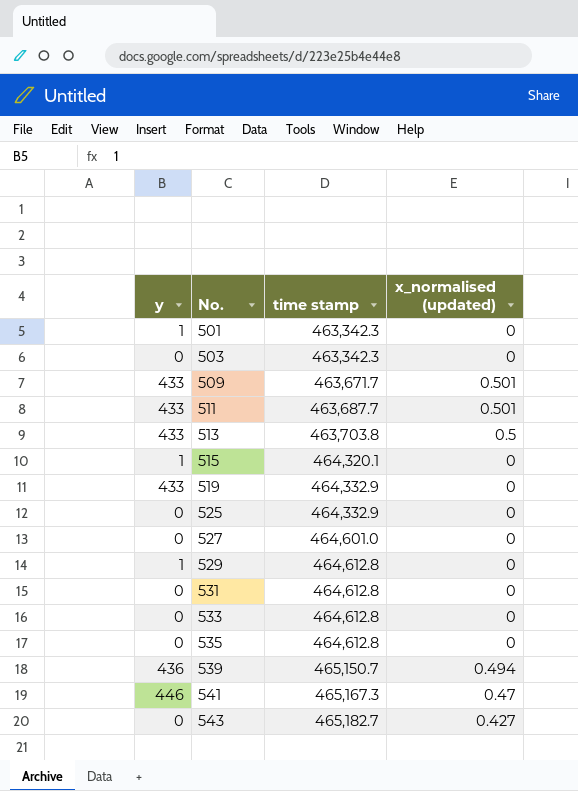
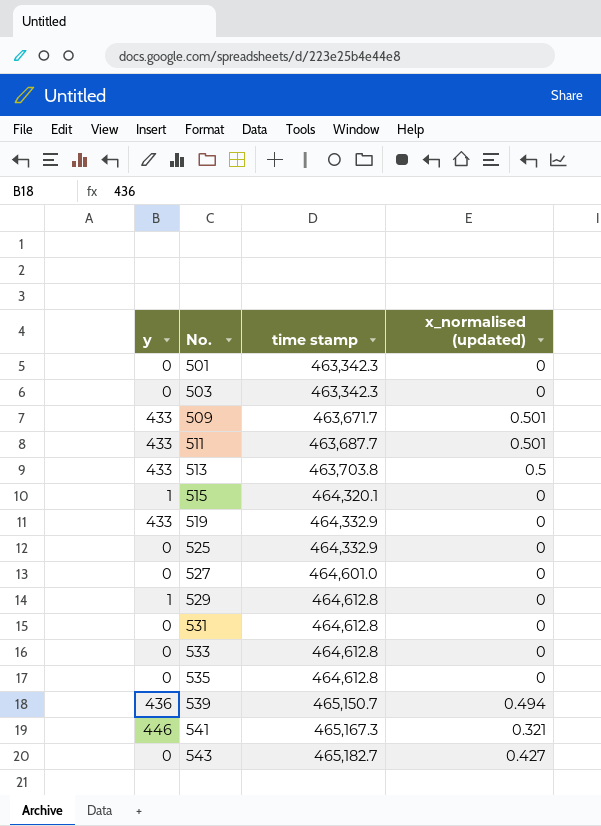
501 | y: 1 -> 0
541 | x_normalised (updated): 0.47 -> 0.321

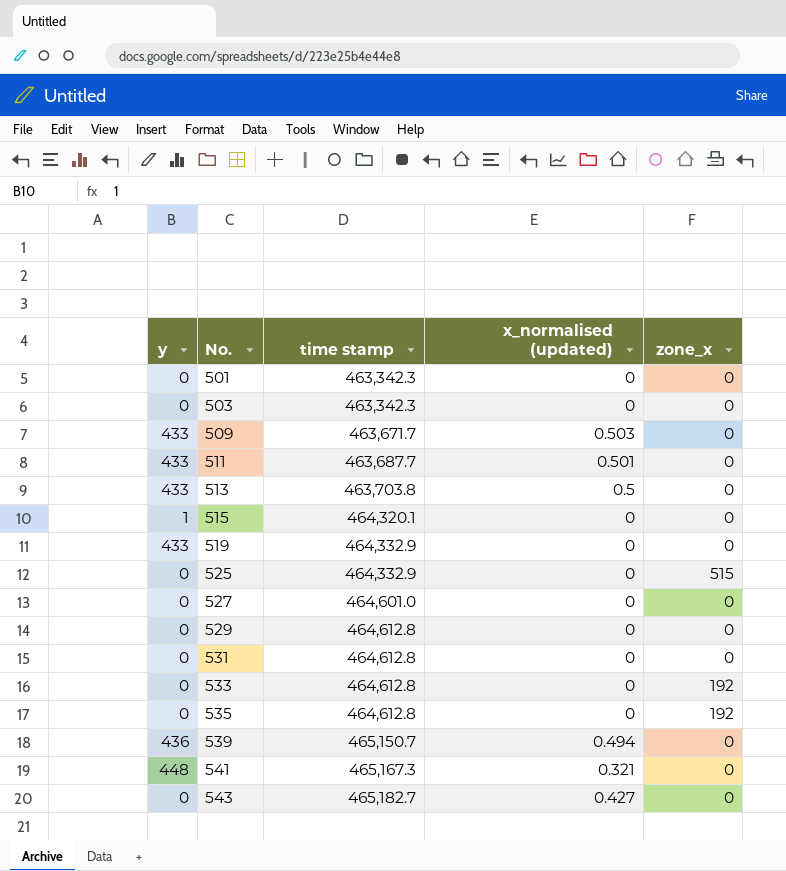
column zone_x | position: none -> 5
509 | x_normalised (updated): 0.501 -> 0.503
529 | y: 1 -> 0
541 | y: 446 -> 448

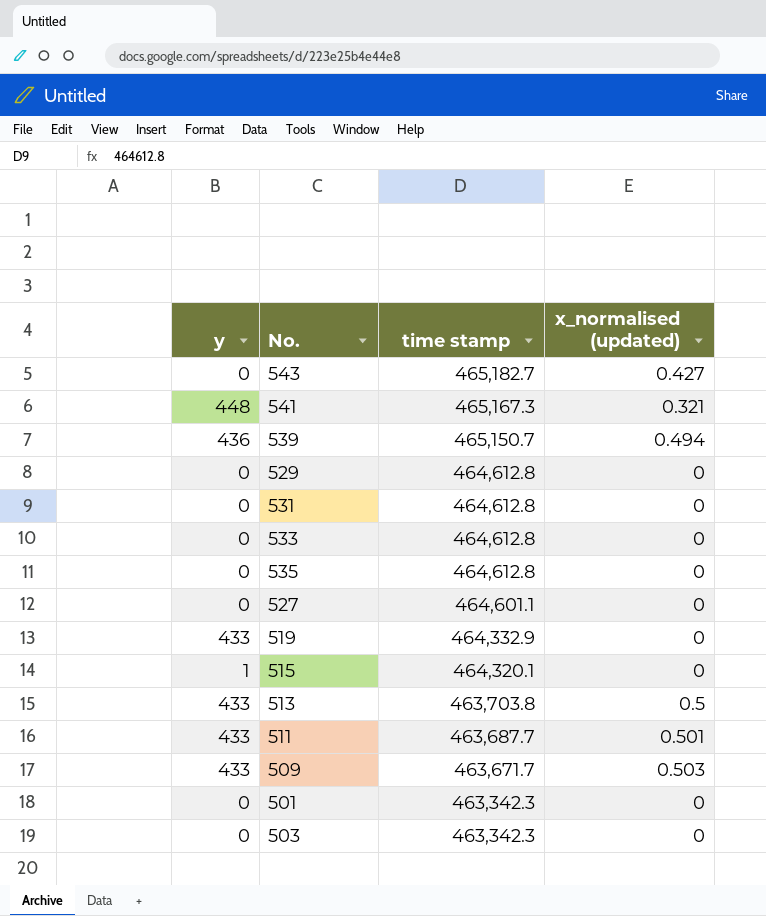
row order: No. ascending -> time stamp descending
column zone_x | position: 5 -> none
row 525: 0 | 464,332.9 | 0 | 515 -> none
527 | time stamp: 464,601.0 -> 464,601.1

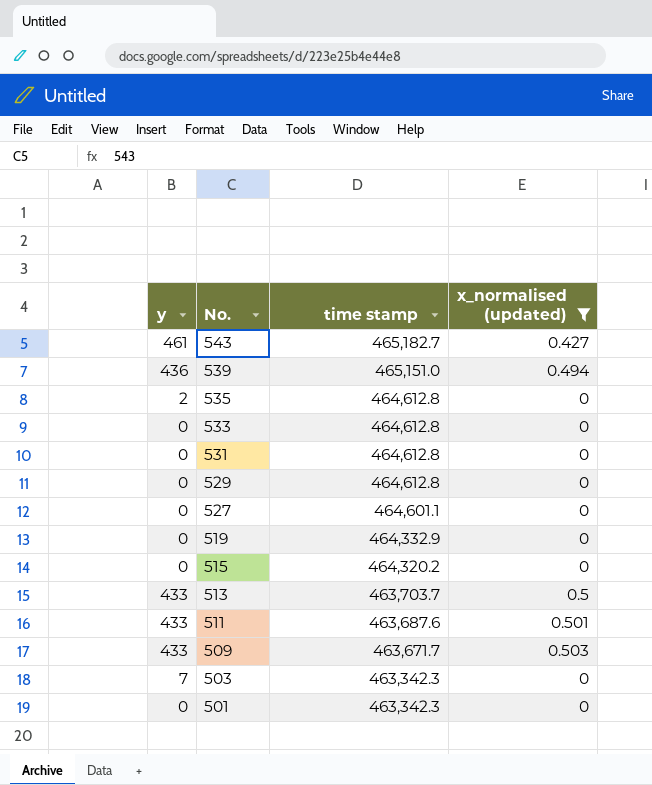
filter: none -> x_normalised (updated) != 0.321
row order: time stamp descending -> No. descending
543 | y: 0 -> 461
539 | time stamp: 465,150.7 -> 465,151.0
535 | y: 0 -> 2
519 | y: 433 -> 0
515 | y: 1 -> 0
515 | time stamp: 464,320.1 -> 464,320.2
513 | time stamp: 463,703.8 -> 463,703.7
511 | time stamp: 463,687.7 -> 463,687.6
503 | y: 0 -> 7

